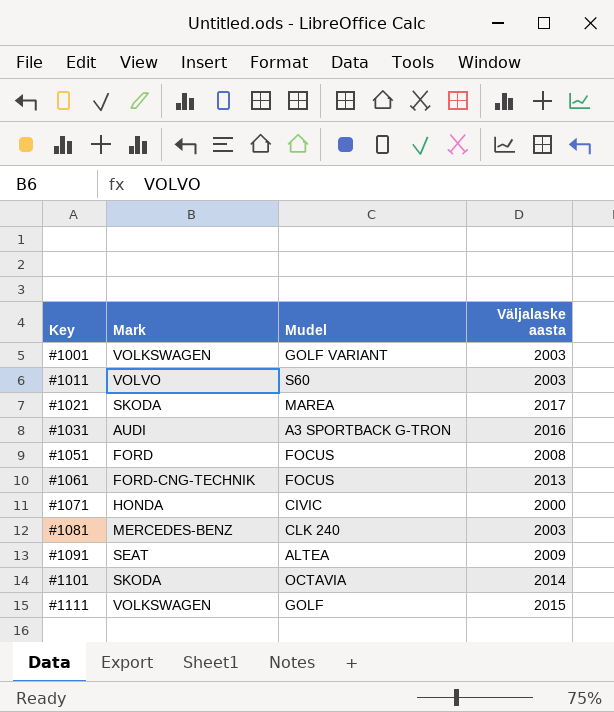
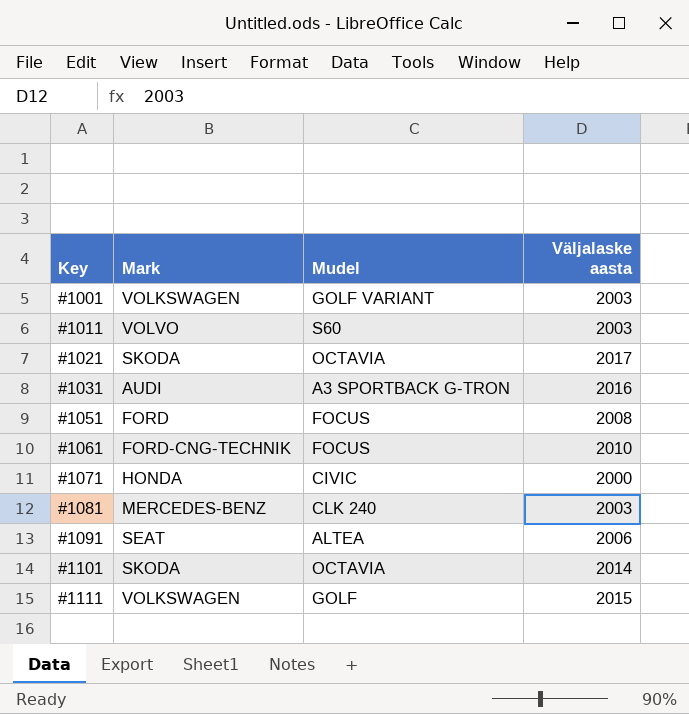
#1021 | Mudel: MAREA -> OCTAVIA
#1061 | Väljalaske aasta: 2013 -> 2010
#1091 | Väljalaske aasta: 2009 -> 2006

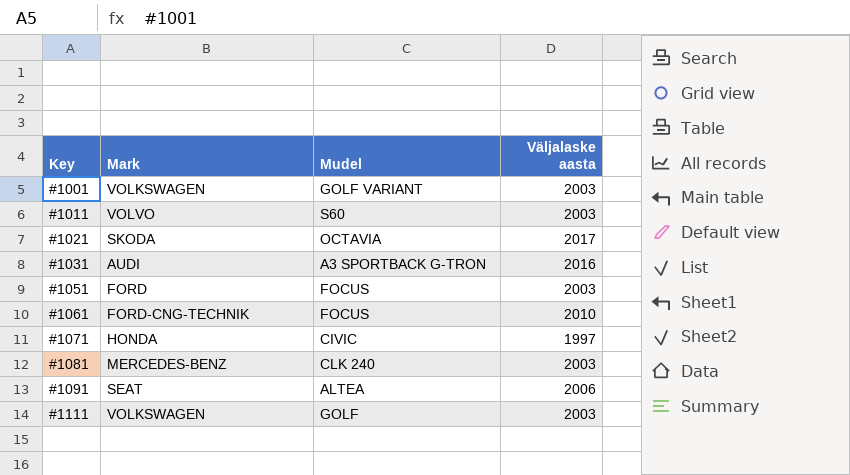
row #1101: SKODA | OCTAVIA | 2014 -> none
#1051 | Väljalaske aasta: 2008 -> 2003
#1071 | Väljalaske aasta: 2000 -> 1997
#1111 | Väljalaske aasta: 2015 -> 2003

